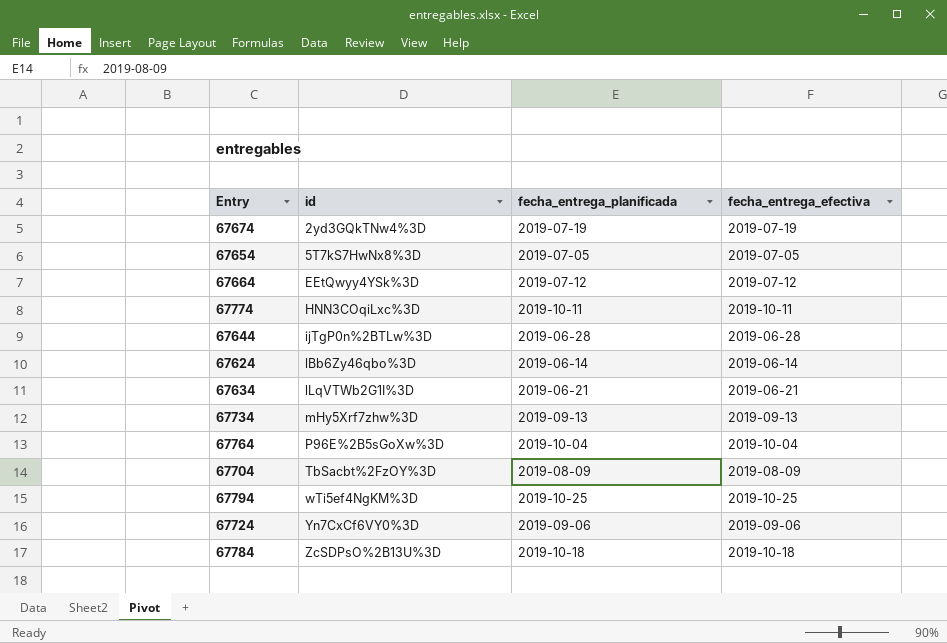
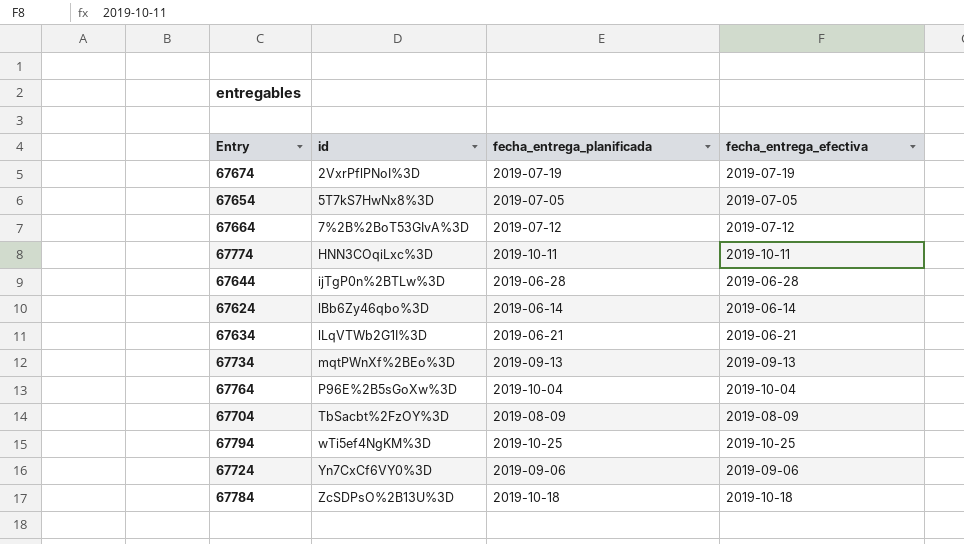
67674 | id: 2yd3GQkTNw4%3D -> 2VxrPflPNoI%3D
67664 | id: EEtQwyy4YSk%3D -> 7%2B%2BoT53GIvA%3D
67734 | id: mHy5Xrf7zhw%3D -> mqtPWnXf%2BEo%3D

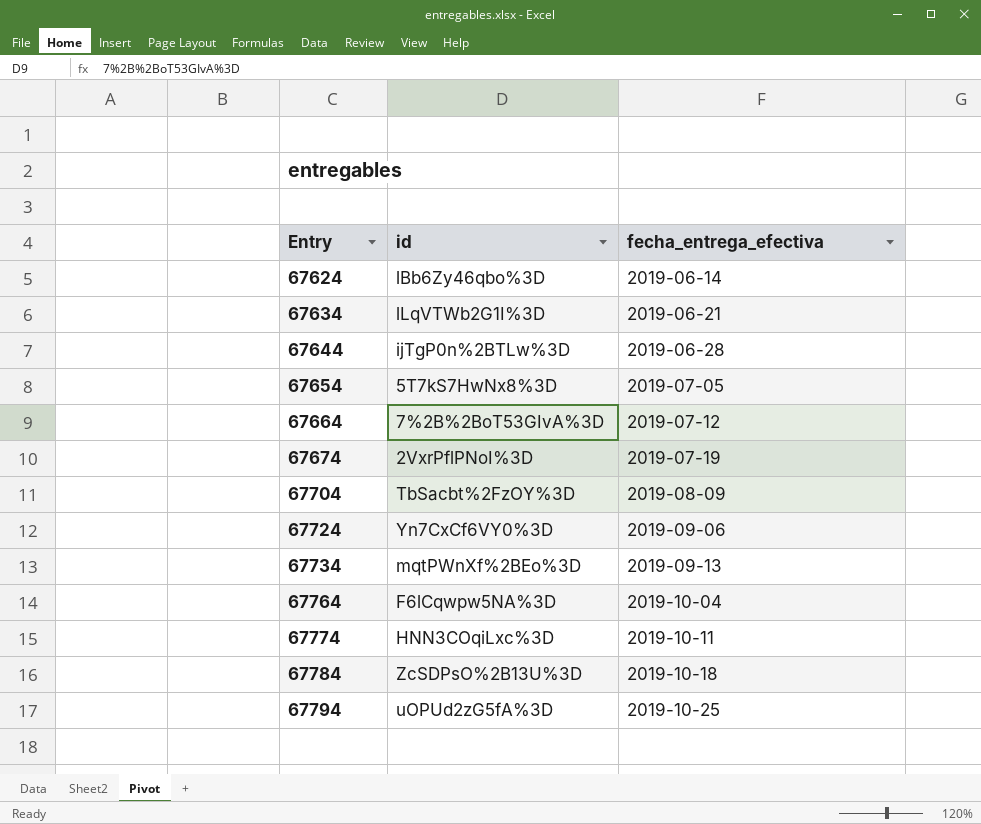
row order: id ascending -> Entry ascending
column fecha_entrega_planificada | position: 3 -> none
67764 | id: P96E%2B5sGoXw%3D -> F6lCqwpw5NA%3D
67794 | id: wTi5ef4NgKM%3D -> uOPUd2zG5fA%3D

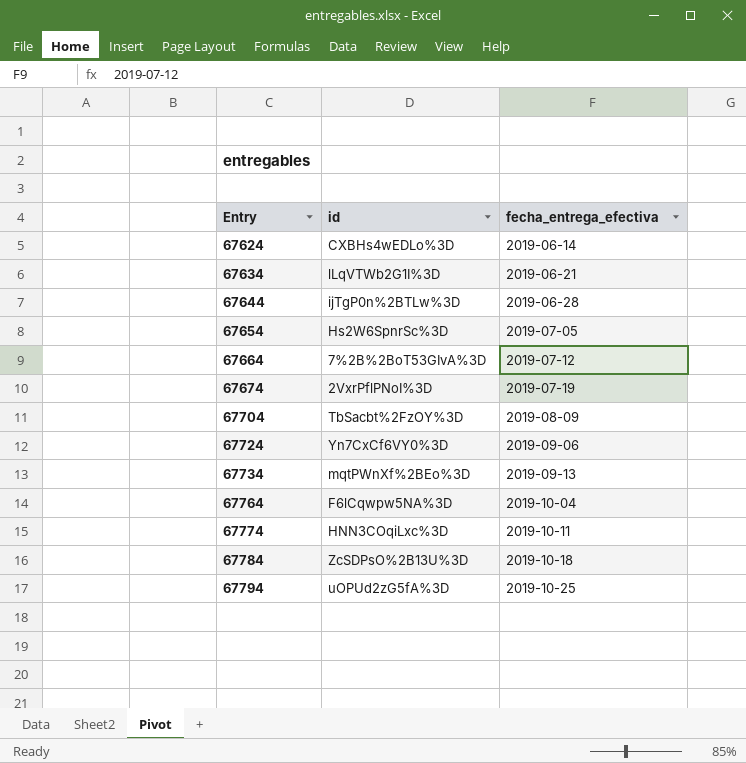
67624 | id: lBb6Zy46qbo%3D -> CXBHs4wEDLo%3D
67654 | id: 5T7kS7HwNx8%3D -> Hs2W6SpnrSc%3D

